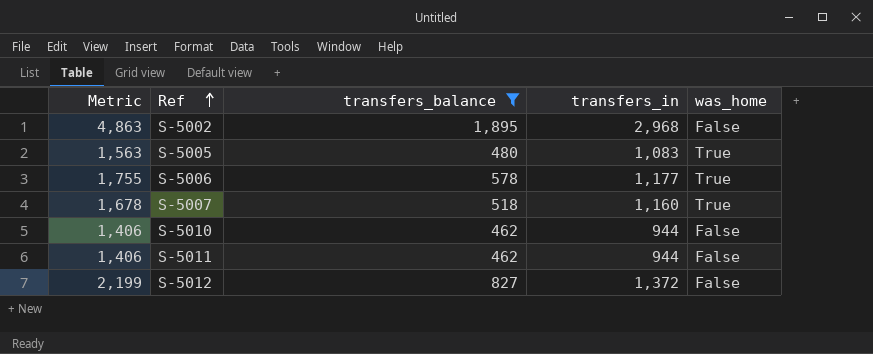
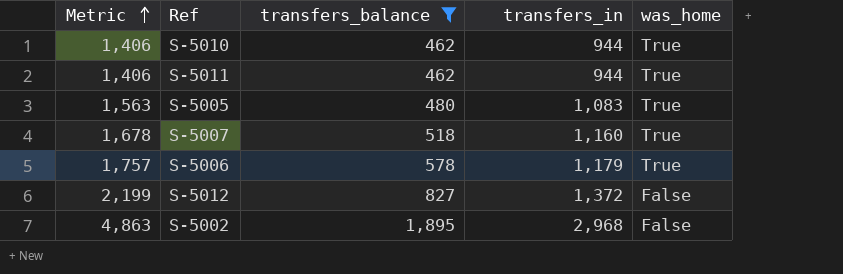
row order: Ref ascending -> Metric ascending
S-5010 | was_home: False -> True
S-5011 | was_home: False -> True
S-5006 | Metric: 1,755 -> 1,757
S-5006 | transfers_in: 1,177 -> 1,179

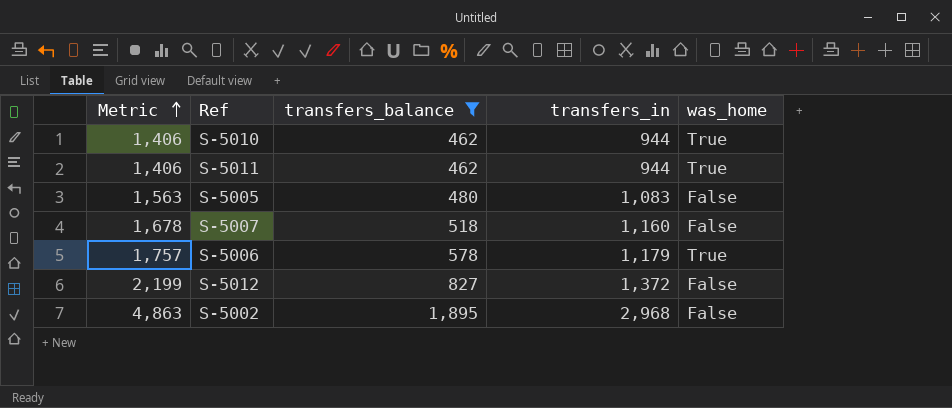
S-5005 | was_home: True -> False
S-5007 | was_home: True -> False

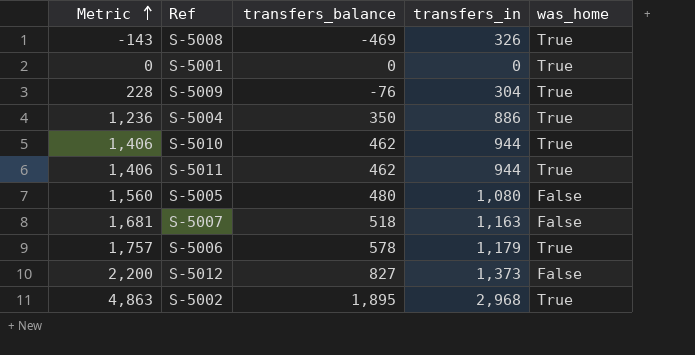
filter: transfers_balance >= 462 -> none
S-5005 | Metric: 1,563 -> 1,560
S-5005 | transfers_in: 1,083 -> 1,080
S-5007 | Metric: 1,678 -> 1,681
S-5007 | transfers_in: 1,160 -> 1,163
S-5012 | Metric: 2,199 -> 2,200
S-5012 | transfers_in: 1,372 -> 1,373
S-5002 | was_home: False -> True

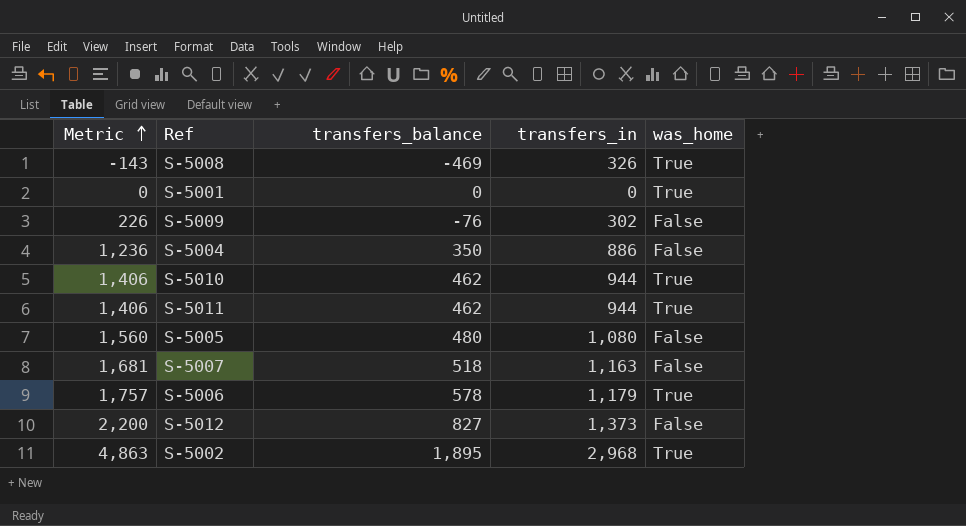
S-5009 | Metric: 228 -> 226
S-5009 | transfers_in: 304 -> 302
S-5009 | was_home: True -> False
S-5004 | was_home: True -> False

